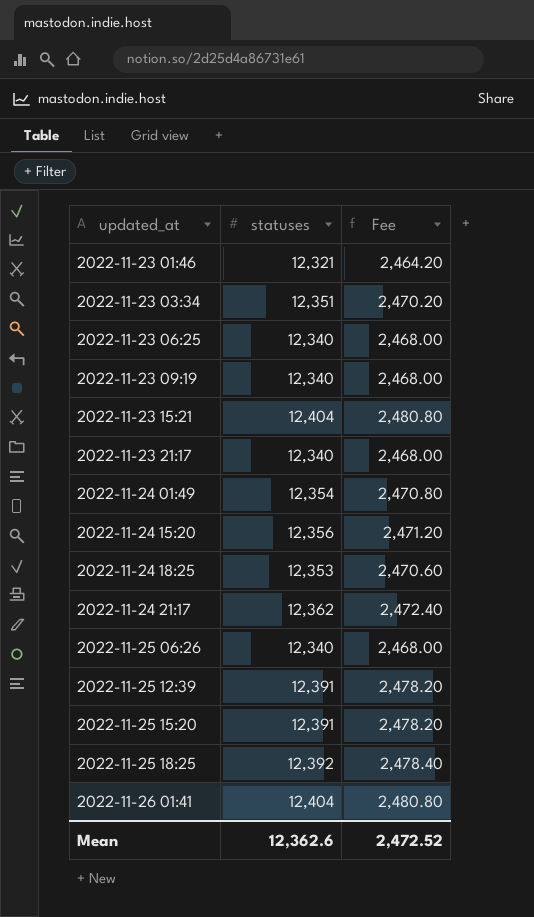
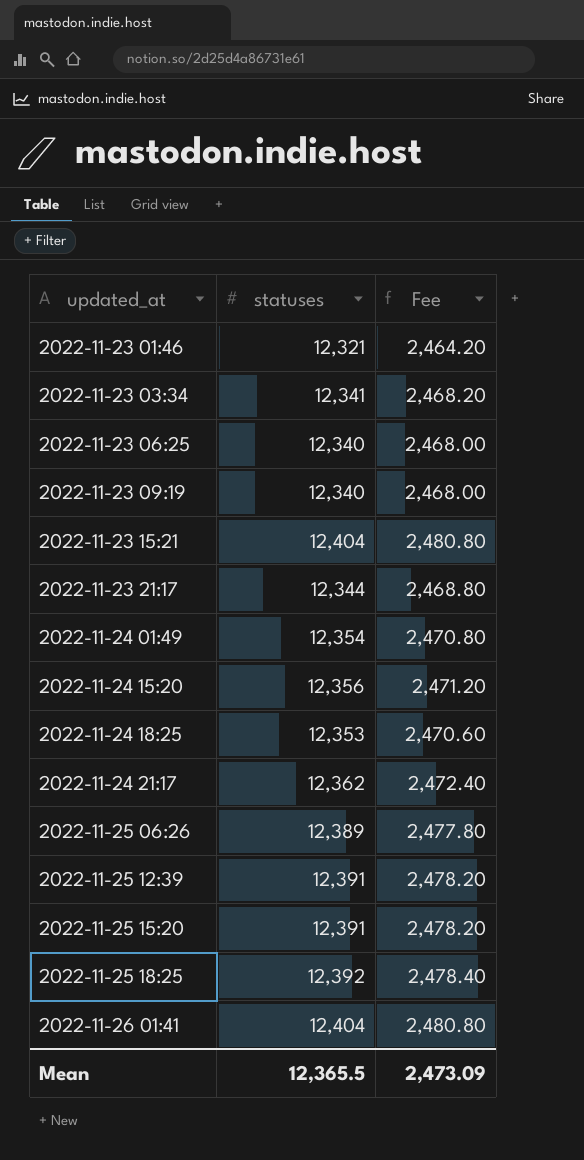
2022-11-23 03:34 | statuses: 12,351 -> 12,341
2022-11-23 03:34 | Fee: 2,470.20 -> 2,468.20
2022-11-23 21:17 | statuses: 12,340 -> 12,344
2022-11-23 21:17 | Fee: 2,468.00 -> 2,468.80
2022-11-25 06:26 | statuses: 12,340 -> 12,389
2022-11-25 06:26 | Fee: 2,468.00 -> 2,477.80
Mean | statuses: 12,362.6 -> 12,365.5
Mean | Fee: 2,472.52 -> 2,473.09

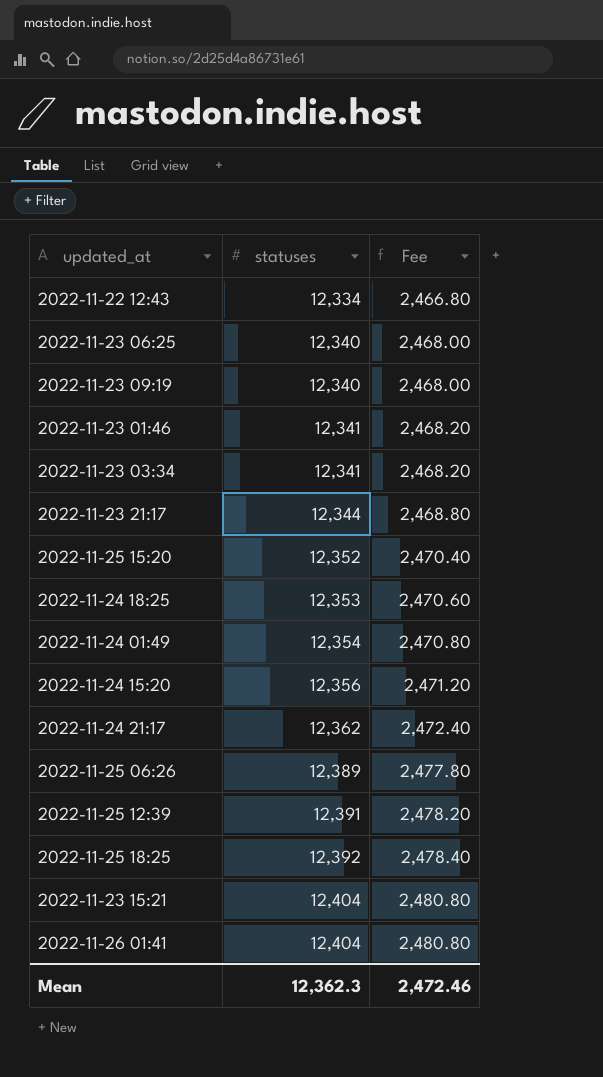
row order: updated_at ascending -> statuses ascending
row 2022-11-22 12:43: none -> 12,334 | 2,466.80
2022-11-23 01:46 | statuses: 12,321 -> 12,341
2022-11-23 01:46 | Fee: 2,464.20 -> 2,468.20
2022-11-25 15:20 | statuses: 12,391 -> 12,352
2022-11-25 15:20 | Fee: 2,478.20 -> 2,470.40
Mean | statuses: 12,365.5 -> 12,362.3
Mean | Fee: 2,473.09 -> 2,472.46

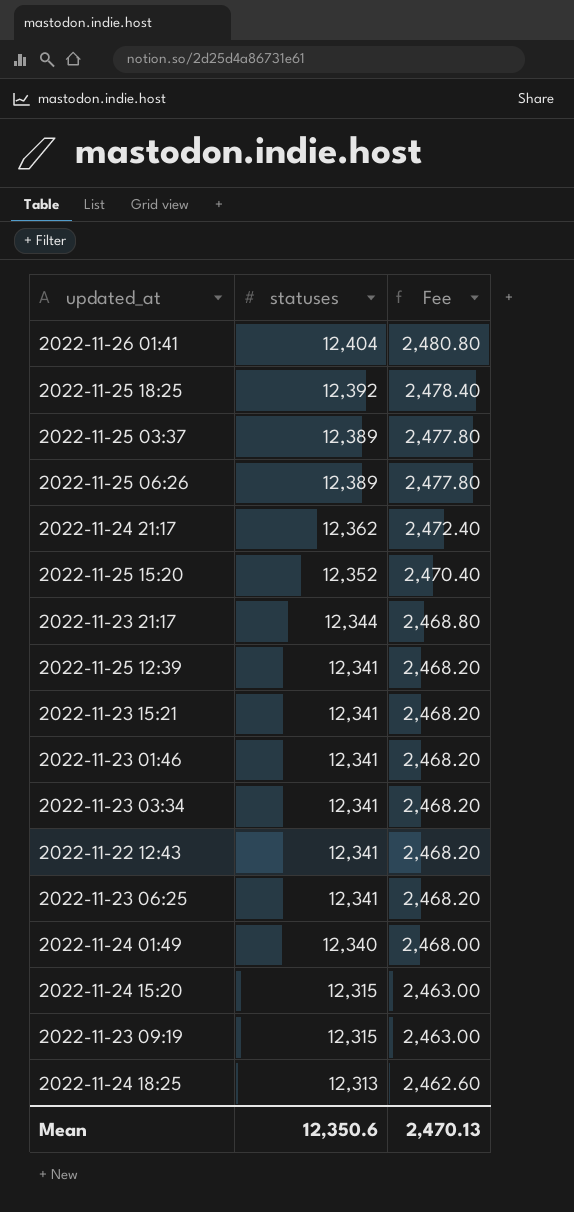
row order: statuses ascending -> statuses descending
row 2022-11-25 03:37: none -> 12,389 | 2,477.80
2022-11-25 12:39 | statuses: 12,391 -> 12,341
2022-11-25 12:39 | Fee: 2,478.20 -> 2,468.20
2022-11-23 15:21 | statuses: 12,404 -> 12,341
2022-11-23 15:21 | Fee: 2,480.80 -> 2,468.20
2022-11-22 12:43 | statuses: 12,334 -> 12,341
2022-11-22 12:43 | Fee: 2,466.80 -> 2,468.20
2022-11-23 06:25 | statuses: 12,340 -> 12,341
2022-11-23 06:25 | Fee: 2,468.00 -> 2,468.20
2022-11-24 01:49 | statuses: 12,354 -> 12,340
2022-11-24 01:49 | Fee: 2,470.80 -> 2,468.00
2022-11-24 15:20 | statuses: 12,356 -> 12,315
2022-11-24 15:20 | Fee: 2,471.20 -> 2,463.00
2022-11-23 09:19 | statuses: 12,340 -> 12,315
2022-11-23 09:19 | Fee: 2,468.00 -> 2,463.00
2022-11-24 18:25 | statuses: 12,353 -> 12,313
2022-11-24 18:25 | Fee: 2,470.60 -> 2,462.60
Mean | statuses: 12,362.3 -> 12,350.6
Mean | Fee: 2,472.46 -> 2,470.13

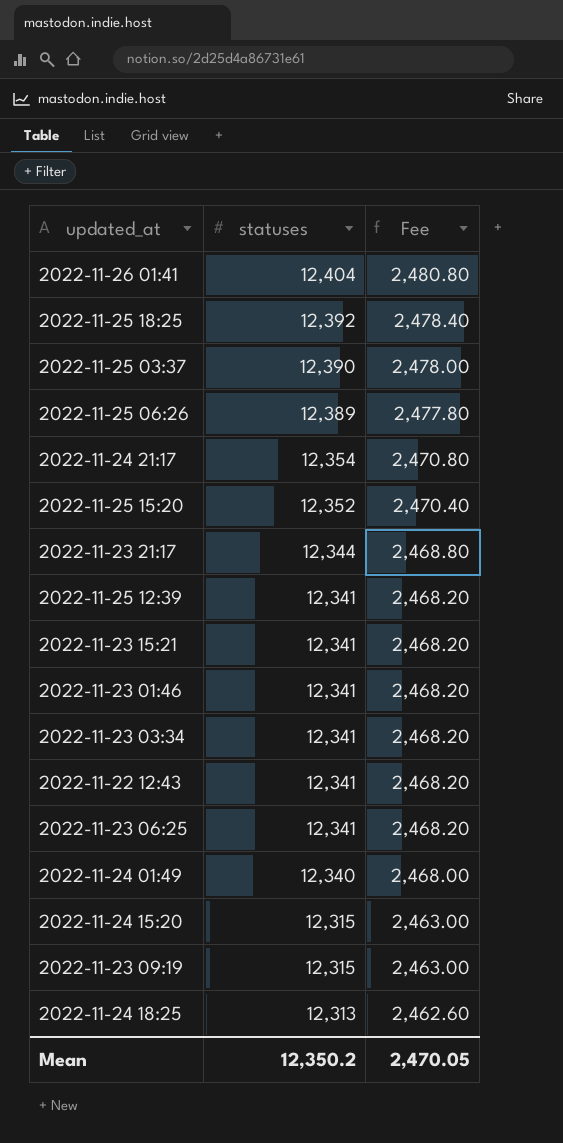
2022-11-25 03:37 | statuses: 12,389 -> 12,390
2022-11-25 03:37 | Fee: 2,477.80 -> 2,478.00
2022-11-24 21:17 | statuses: 12,362 -> 12,354
2022-11-24 21:17 | Fee: 2,472.40 -> 2,470.80
Mean | statuses: 12,350.6 -> 12,350.2
Mean | Fee: 2,470.13 -> 2,470.05

